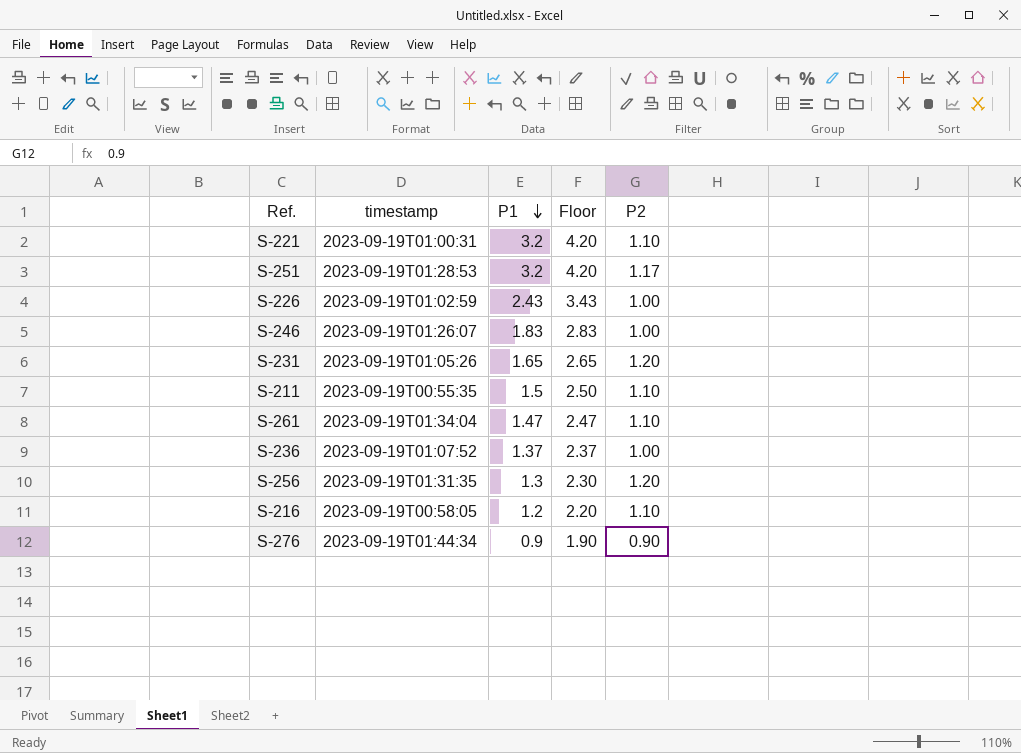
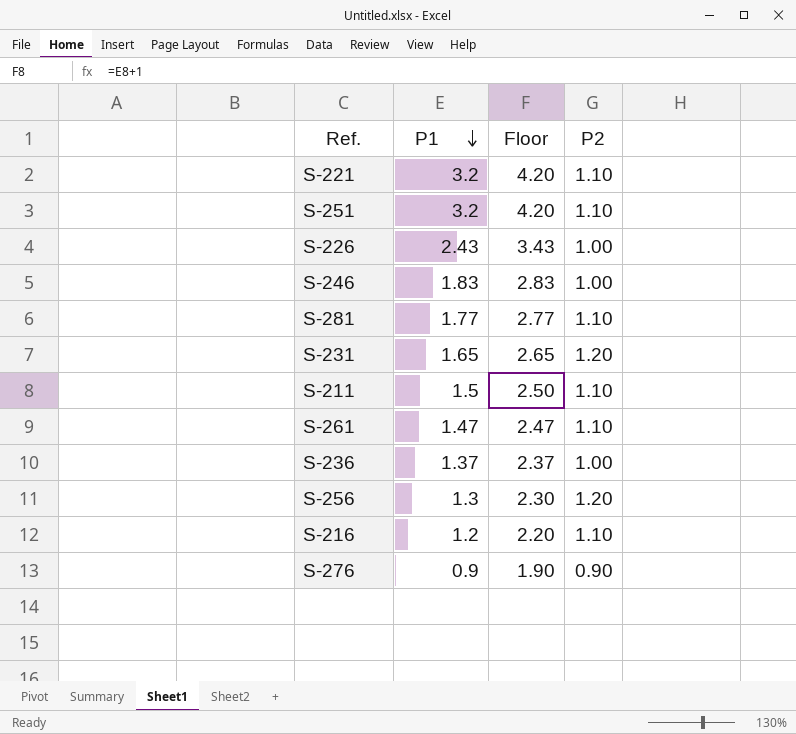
column timestamp | position: 2 -> none
S-251 | P2: 1.17 -> 1.10
row S-281: none -> 1.77 | 2.77 | 1.10

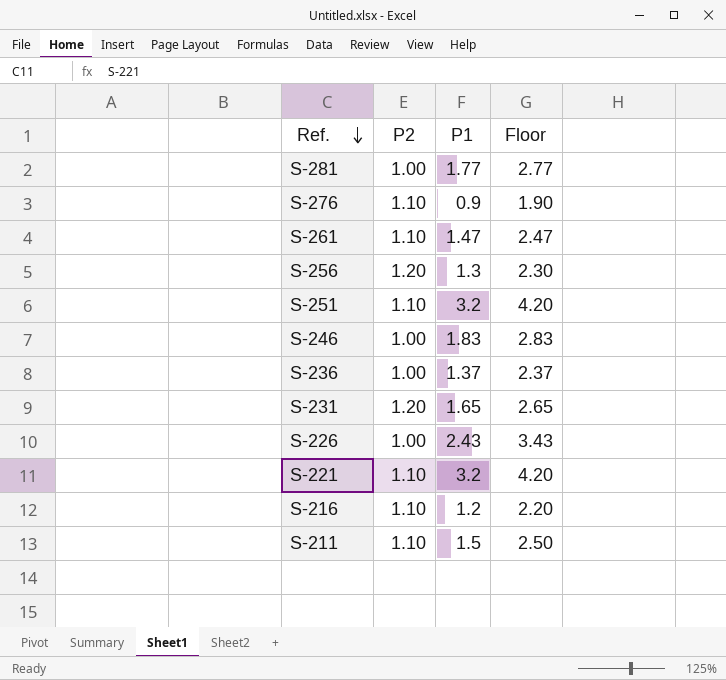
row order: P1 descending -> Ref. descending
column P2 | position: 4 -> 2
S-281 | P2: 1.10 -> 1.00
S-276 | P2: 0.90 -> 1.10

